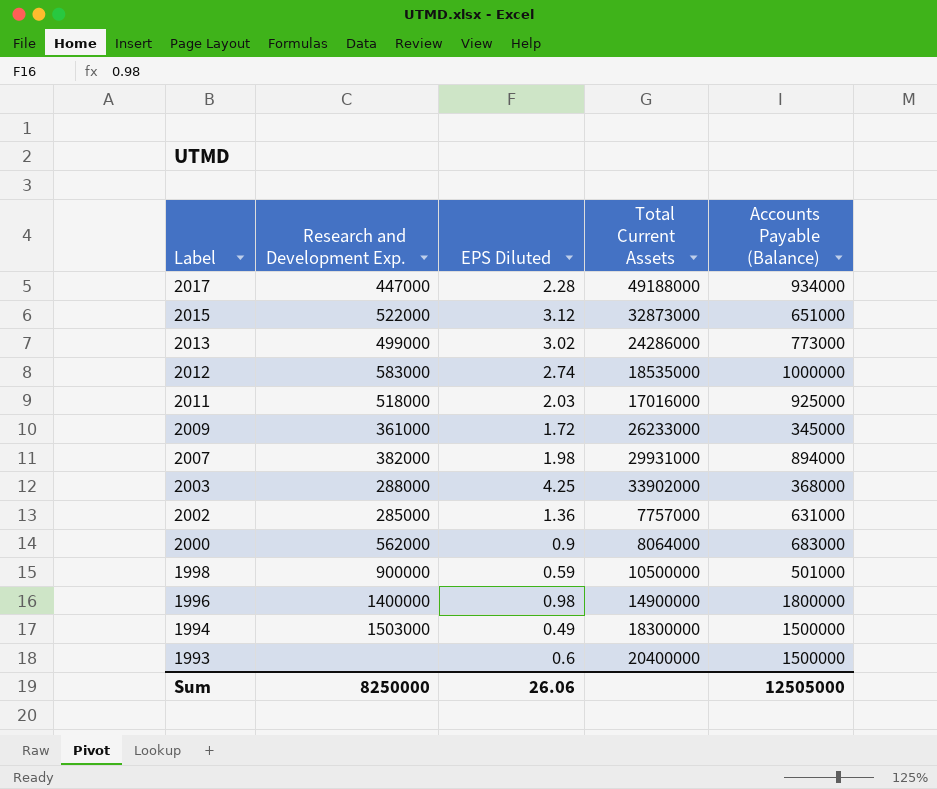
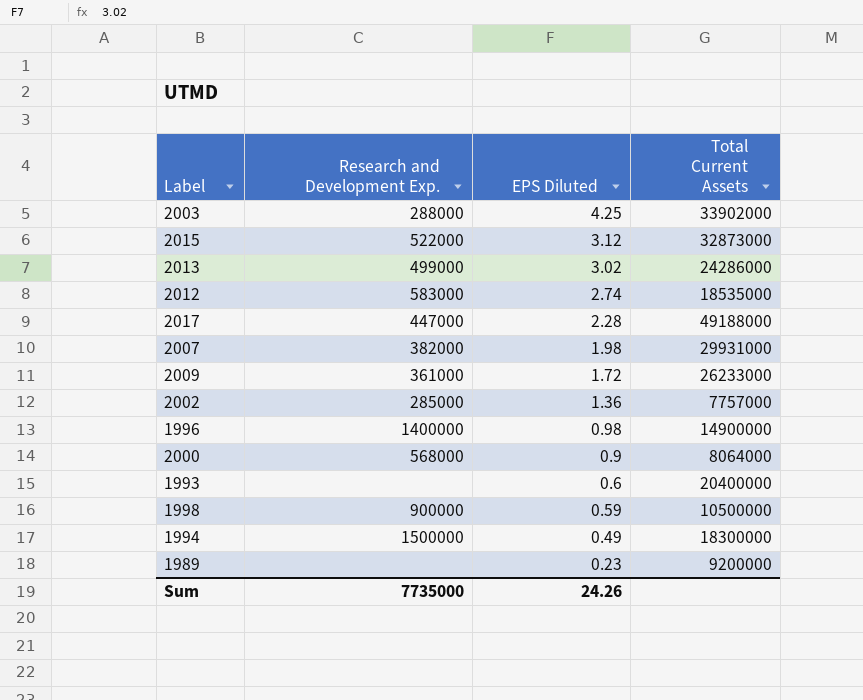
row order: Label descending -> EPS Diluted descending
column Accounts Payable (Balance) | position: 5 -> none
row 2011: 518000 | 2.03 | 17016000 | 925000 -> none
2000 | Research and Development Exp.: 562000 -> 568000
1994 | Research and Development Exp.: 1503000 -> 1500000
row 1989: none -> none | 0.23 | 9200000
Sum | Research and Development Exp.: 8250000 -> 7735000
Sum | EPS Diluted: 26.06 -> 24.26

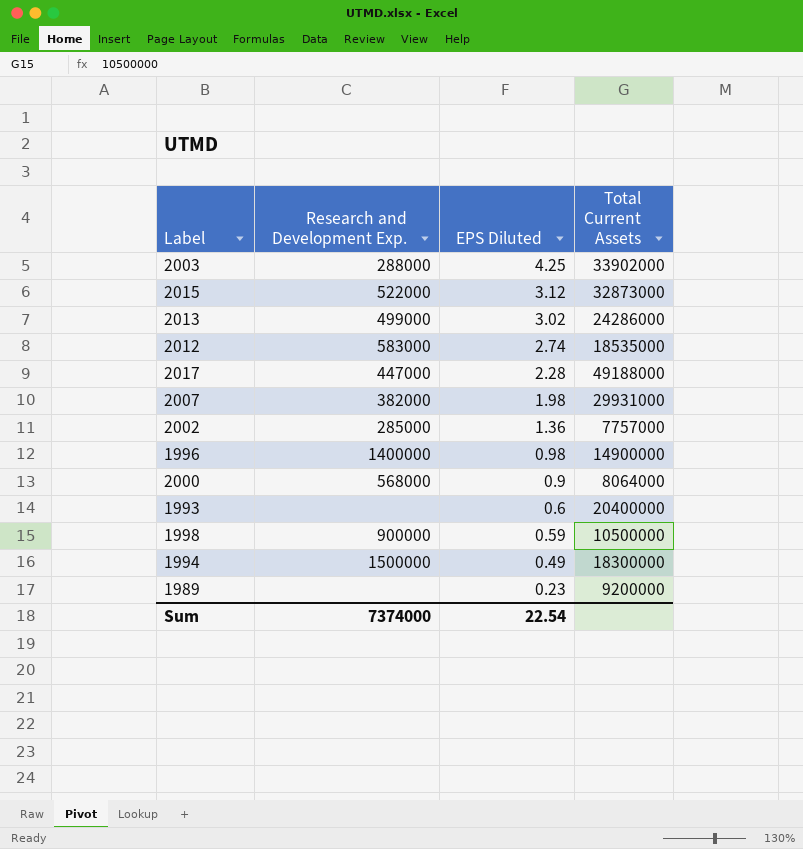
row 2009: 361000 | 1.72 | 26233000 -> none
Sum | Research and Development Exp.: 7735000 -> 7374000
Sum | EPS Diluted: 24.26 -> 22.54

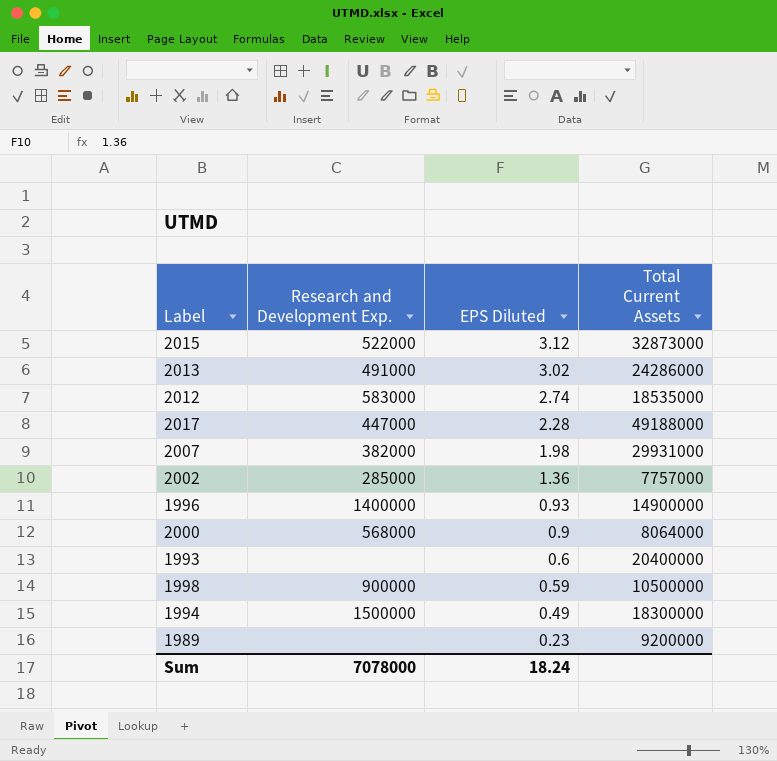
row 2003: 288000 | 4.25 | 33902000 -> none
2013 | Research and Development Exp.: 499000 -> 491000
1996 | EPS Diluted: 0.98 -> 0.93
Sum | Research and Development Exp.: 7374000 -> 7078000
Sum | EPS Diluted: 22.54 -> 18.24

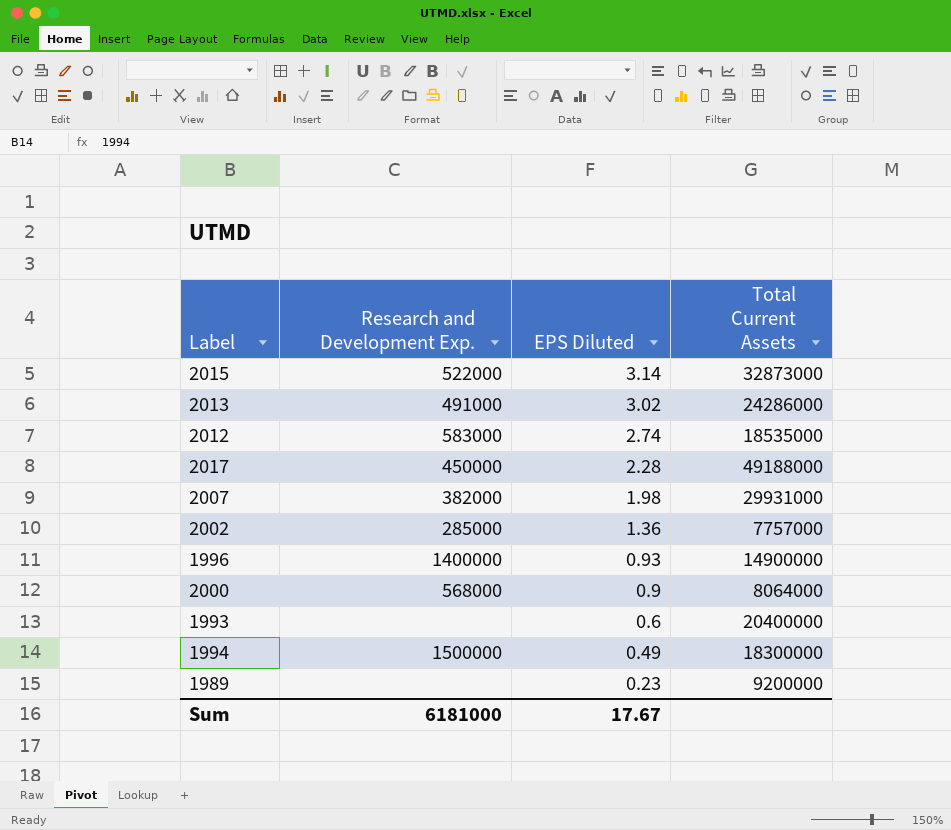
row 1998: 900000 | 0.59 | 10500000 -> none
2015 | EPS Diluted: 3.12 -> 3.14
2017 | Research and Development Exp.: 447000 -> 450000
Sum | Research and Development Exp.: 7078000 -> 6181000
Sum | EPS Diluted: 18.24 -> 17.67

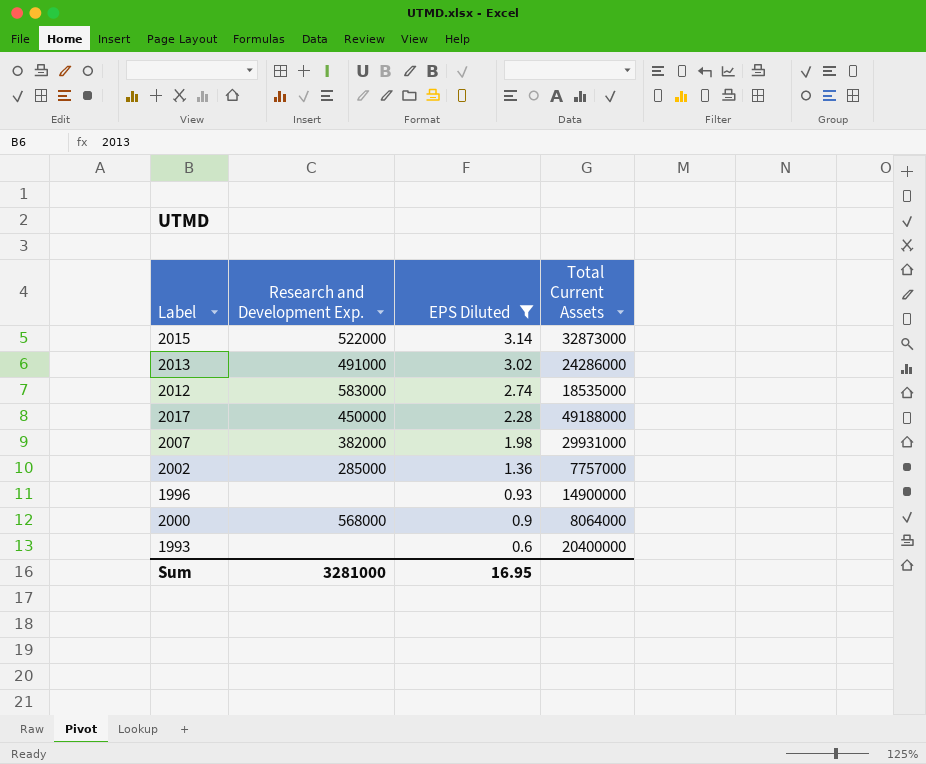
filter: none -> EPS Diluted >= 0.6
1996 | Research and Development Exp.: 1400000 -> none
Sum | Research and Development Exp.: 6181000 -> 3281000
Sum | EPS Diluted: 17.67 -> 16.95

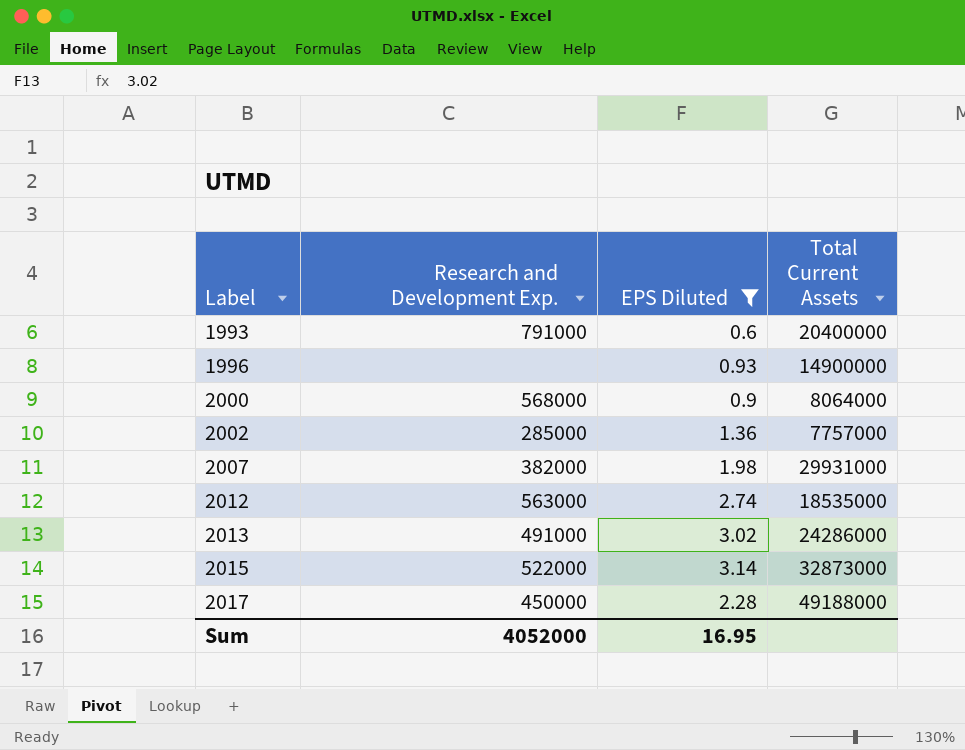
row order: EPS Diluted descending -> Label ascending
1993 | Research and Development Exp.: none -> 791000
2012 | Research and Development Exp.: 583000 -> 563000
Sum | Research and Development Exp.: 3281000 -> 4052000

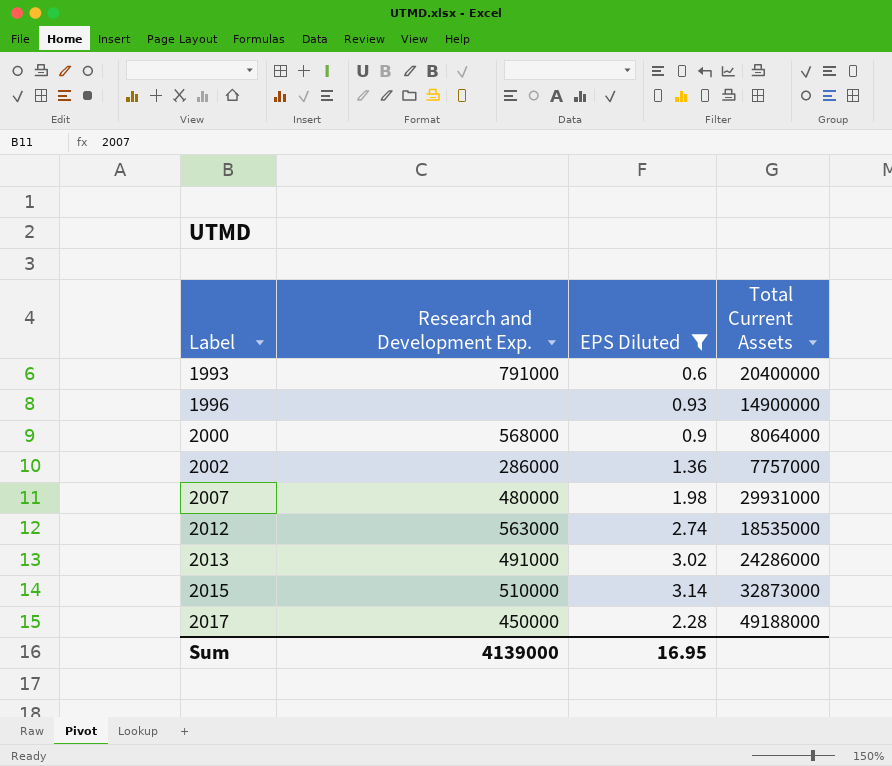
2002 | Research and Development Exp.: 285000 -> 286000
2007 | Research and Development Exp.: 382000 -> 480000
2015 | Research and Development Exp.: 522000 -> 510000
Sum | Research and Development Exp.: 4052000 -> 4139000

